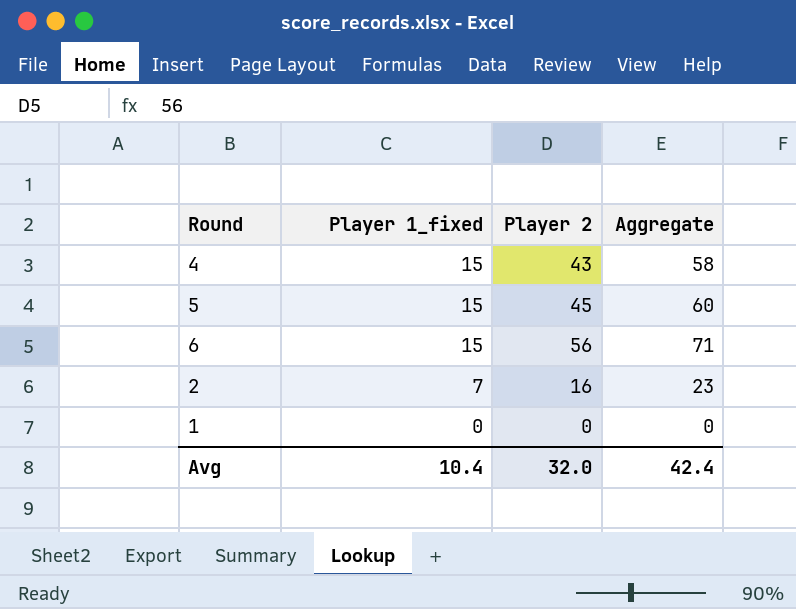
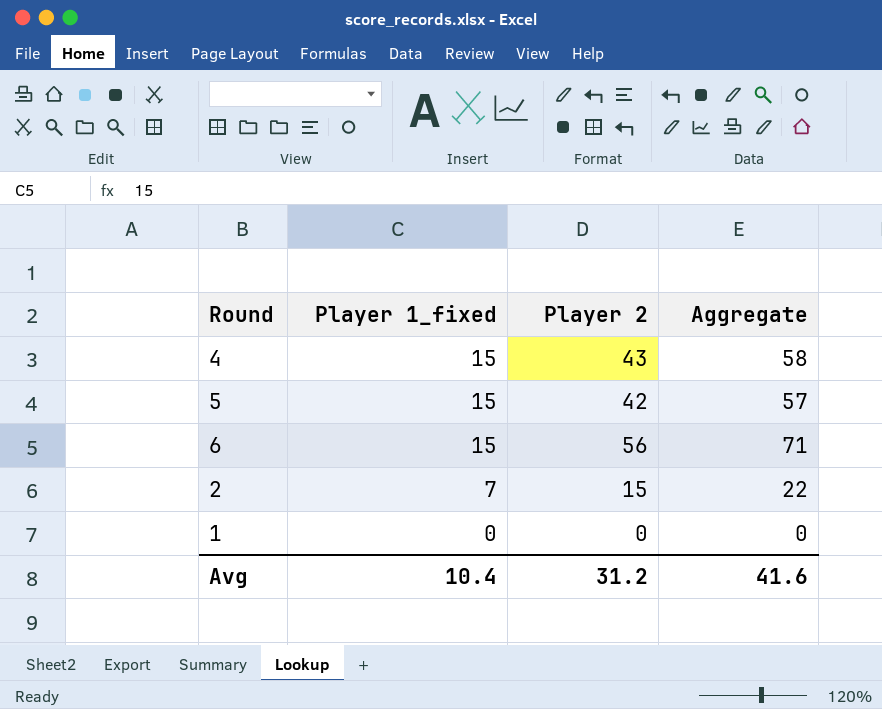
5 | Player 2: 45 -> 42
5 | Aggregate: 60 -> 57
2 | Player 2: 16 -> 15
2 | Aggregate: 23 -> 22
Avg | Player 2: 32.0 -> 31.2
Avg | Aggregate: 42.4 -> 41.6

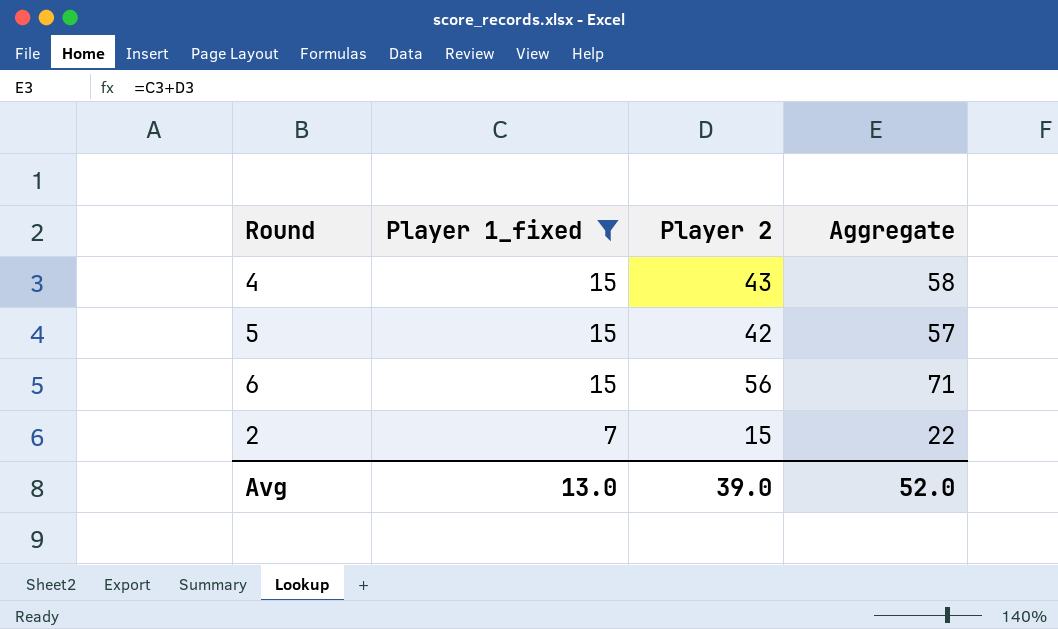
filter: none -> Player 1_fixed != 0
Avg | Player 1_fixed: 10.4 -> 13.0
Avg | Player 2: 31.2 -> 39.0
Avg | Aggregate: 41.6 -> 52.0

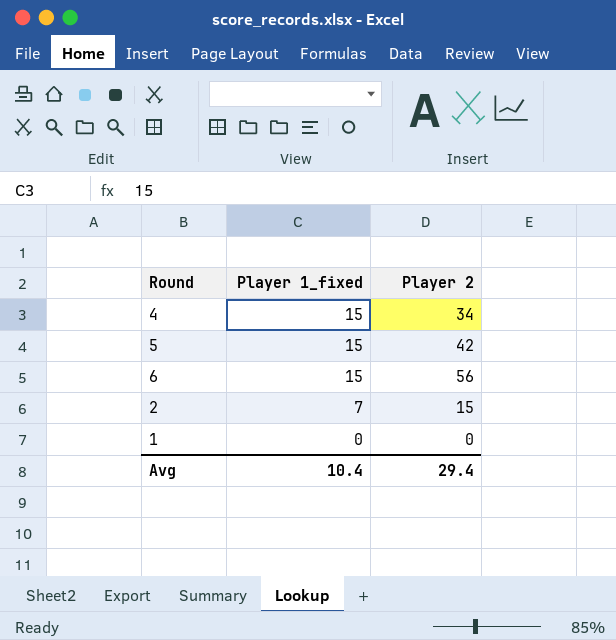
filter: Player 1_fixed != 0 -> none
column Aggregate | formula: [Player 1_fixed] + [Player 2] -> none
4 | Player 2: 43 -> 34
Avg | Player 1_fixed: 13.0 -> 10.4
Avg | Player 2: 39.0 -> 29.4

